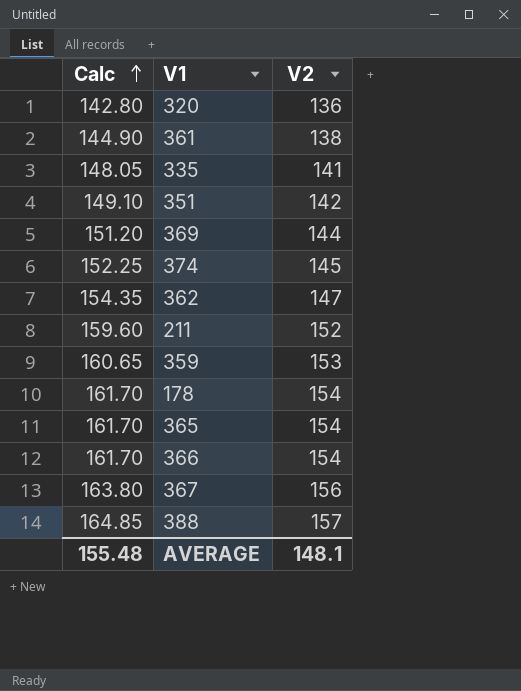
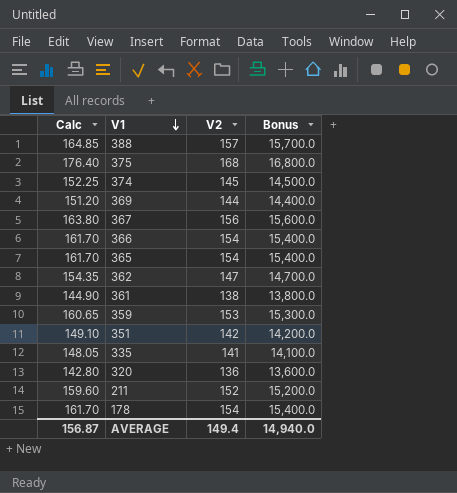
row order: Calc ascending -> V1 descending
column Bonus | formula: none -> [V2] * 100
row 375: none -> 176.40 | 168 | 16,800.0
AVERAGE | Calc: 155.48 -> 156.87
AVERAGE | V2: 148.1 -> 149.4

